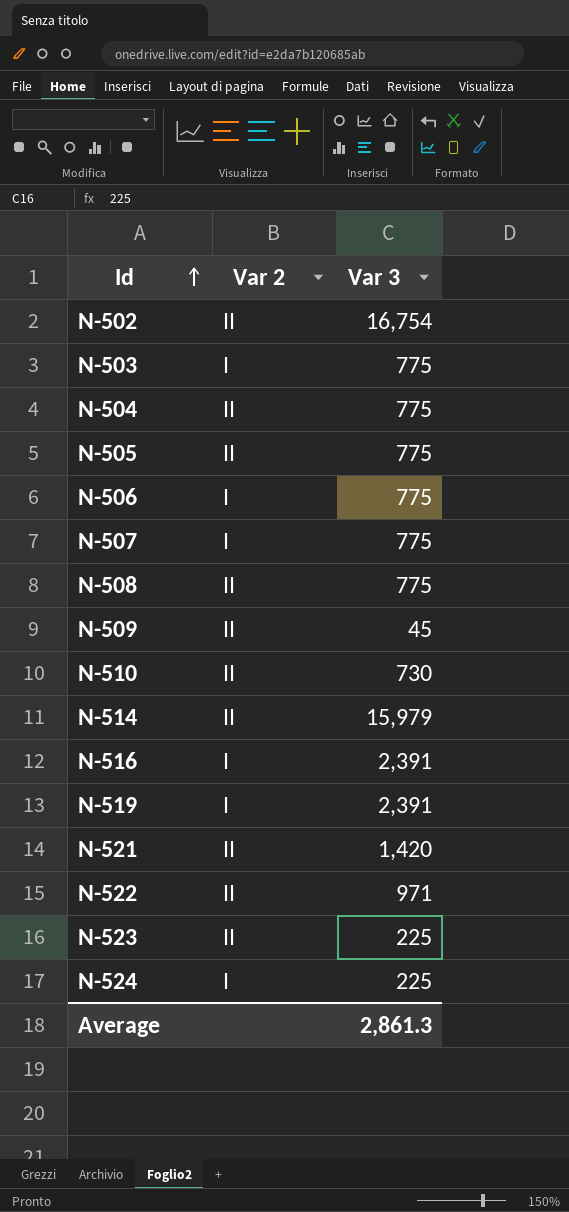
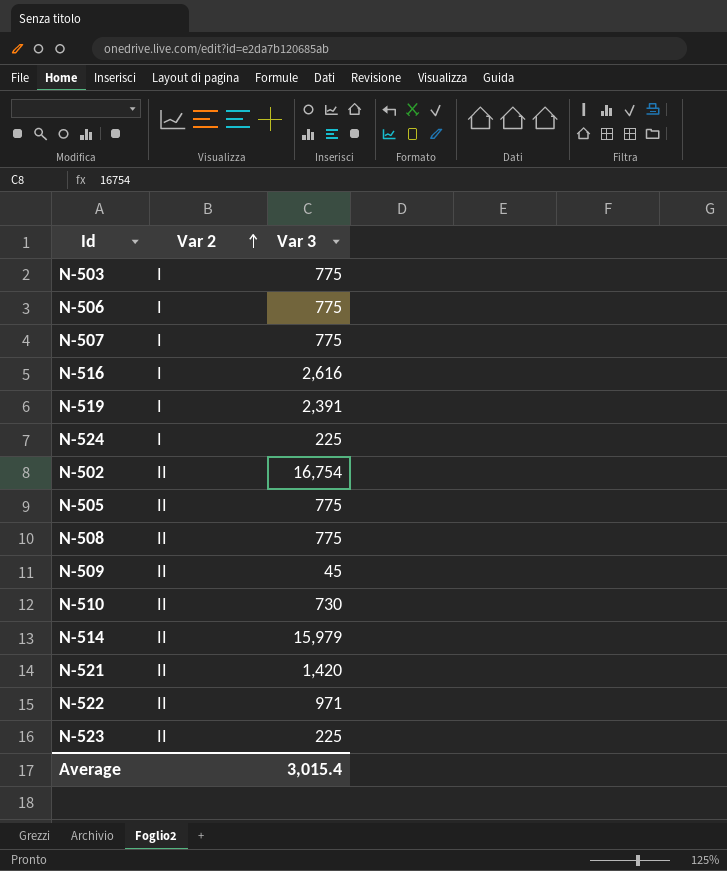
row order: Id ascending -> Var 2 ascending
row N-504: II | 775 -> none
N-516 | Var 3: 2,391 -> 2,616
Average | Var 3: 2,861.3 -> 3,015.4

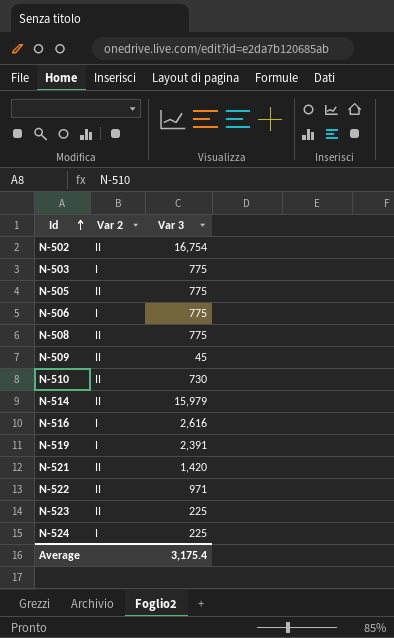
row order: Var 2 ascending -> Id ascending
row N-507: I | 775 -> none
Average | Var 3: 3,015.4 -> 3,175.4

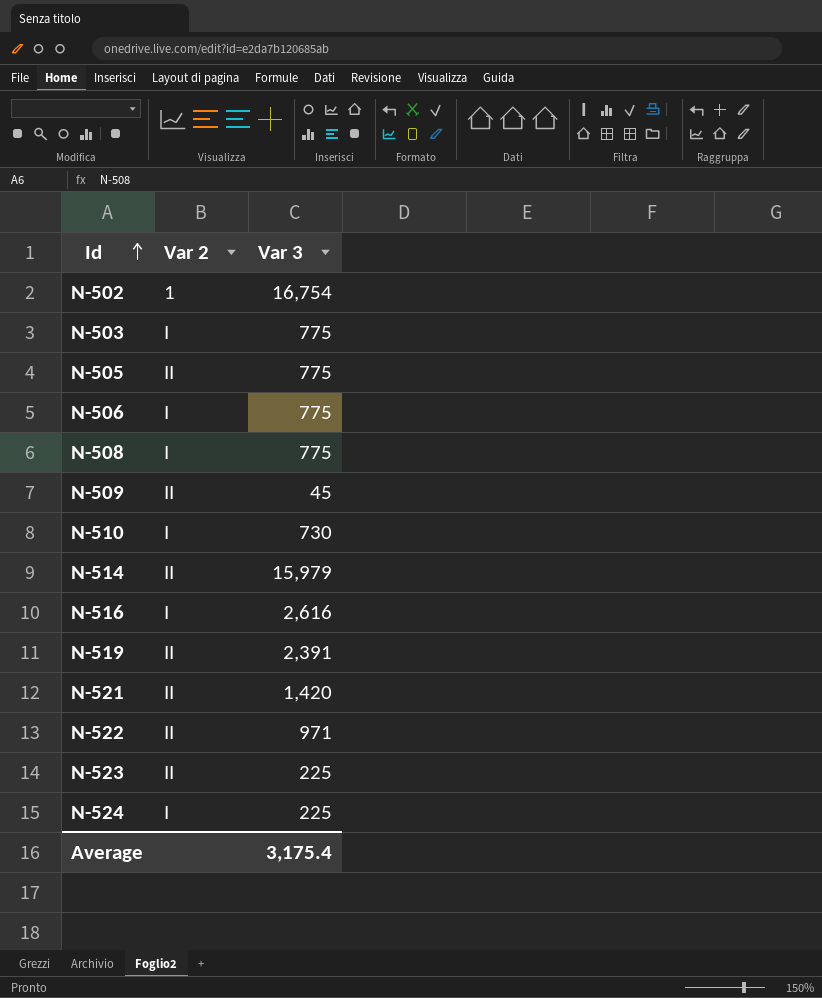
N-502 | Var 2: II -> 1
N-508 | Var 2: II -> I
N-510 | Var 2: II -> I
N-519 | Var 2: I -> II

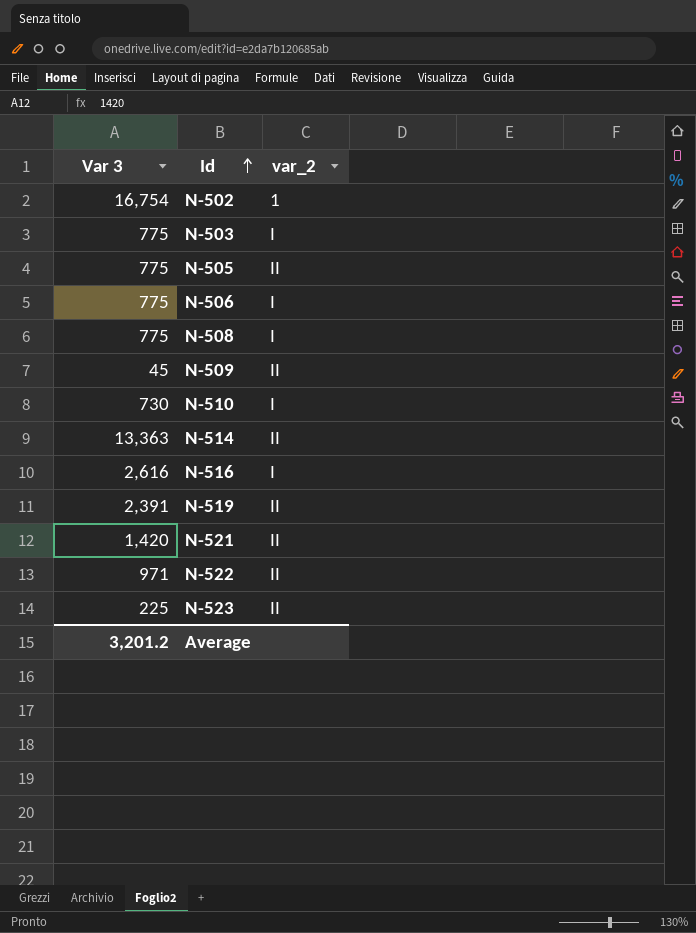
column Var 3 | position: 3 -> 1
column name: Var 2 -> var_2
row N-524: I | 225 -> none
N-514 | Var 3: 15,979 -> 13,363
Average | Var 3: 3,175.4 -> 3,201.2

